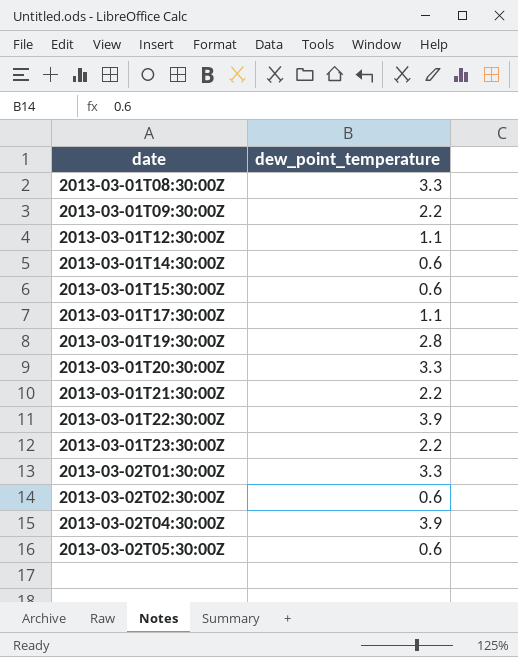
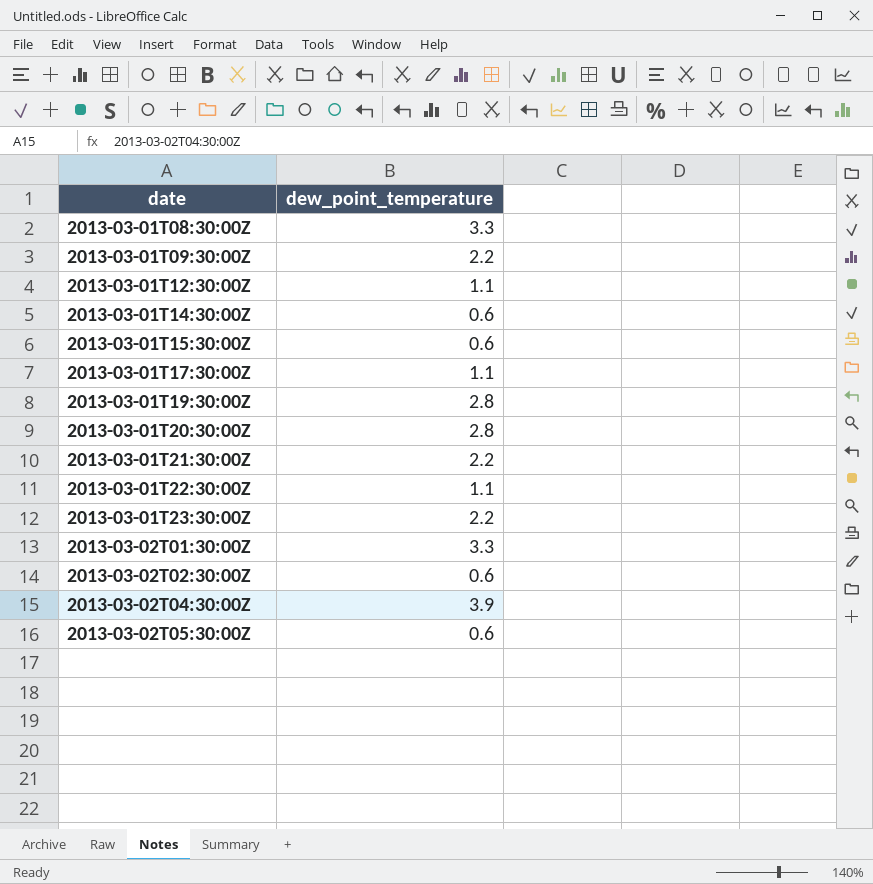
2013-03-01T20:30:00Z | dew_point_temperature: 3.3 -> 2.8
2013-03-01T22:30:00Z | dew_point_temperature: 3.9 -> 1.1

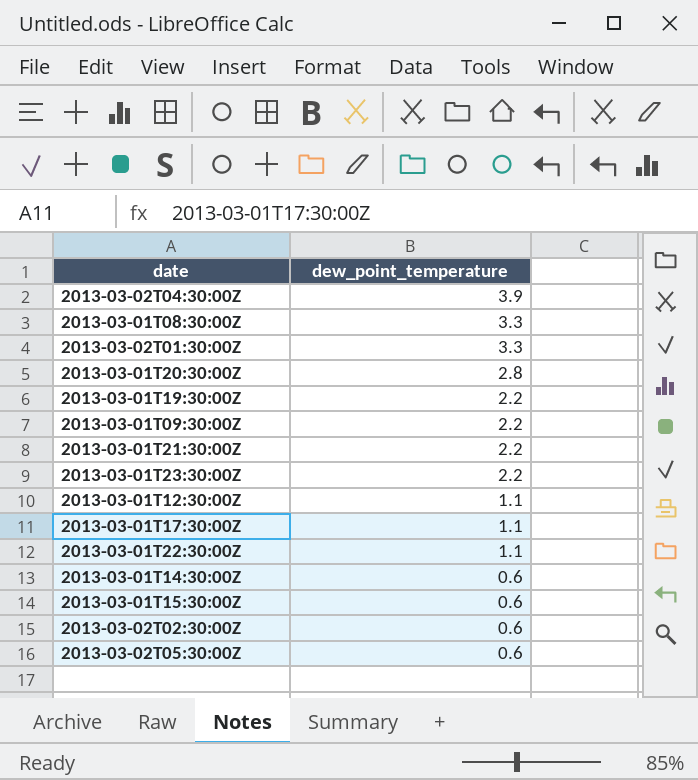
row order: date ascending -> dew_point_temperature descending
2013-03-01T19:30:00Z | dew_point_temperature: 2.8 -> 2.2

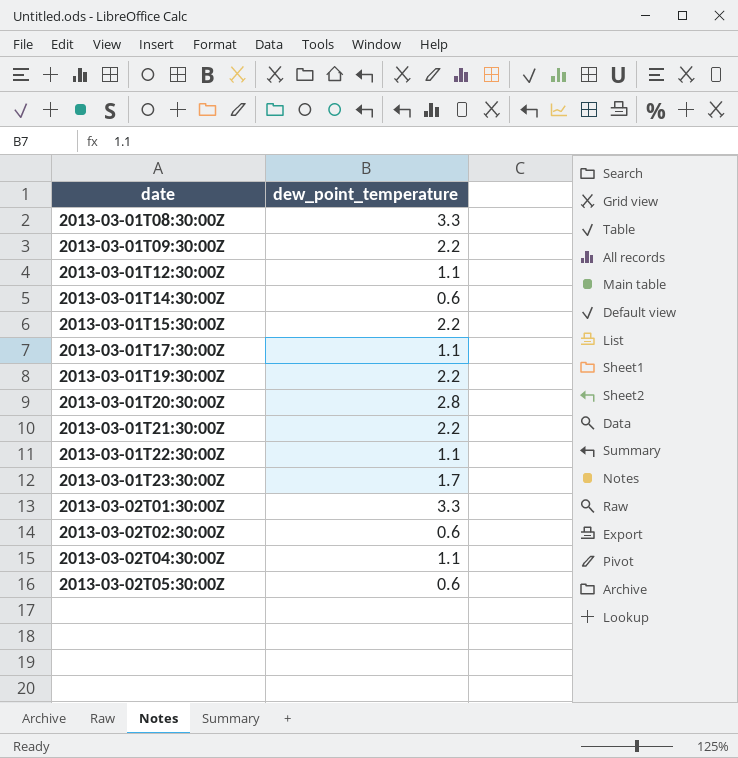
row order: dew_point_temperature descending -> date ascending
2013-03-01T15:30:00Z | dew_point_temperature: 0.6 -> 2.2
2013-03-01T23:30:00Z | dew_point_temperature: 2.2 -> 1.7
2013-03-02T04:30:00Z | dew_point_temperature: 3.9 -> 1.1

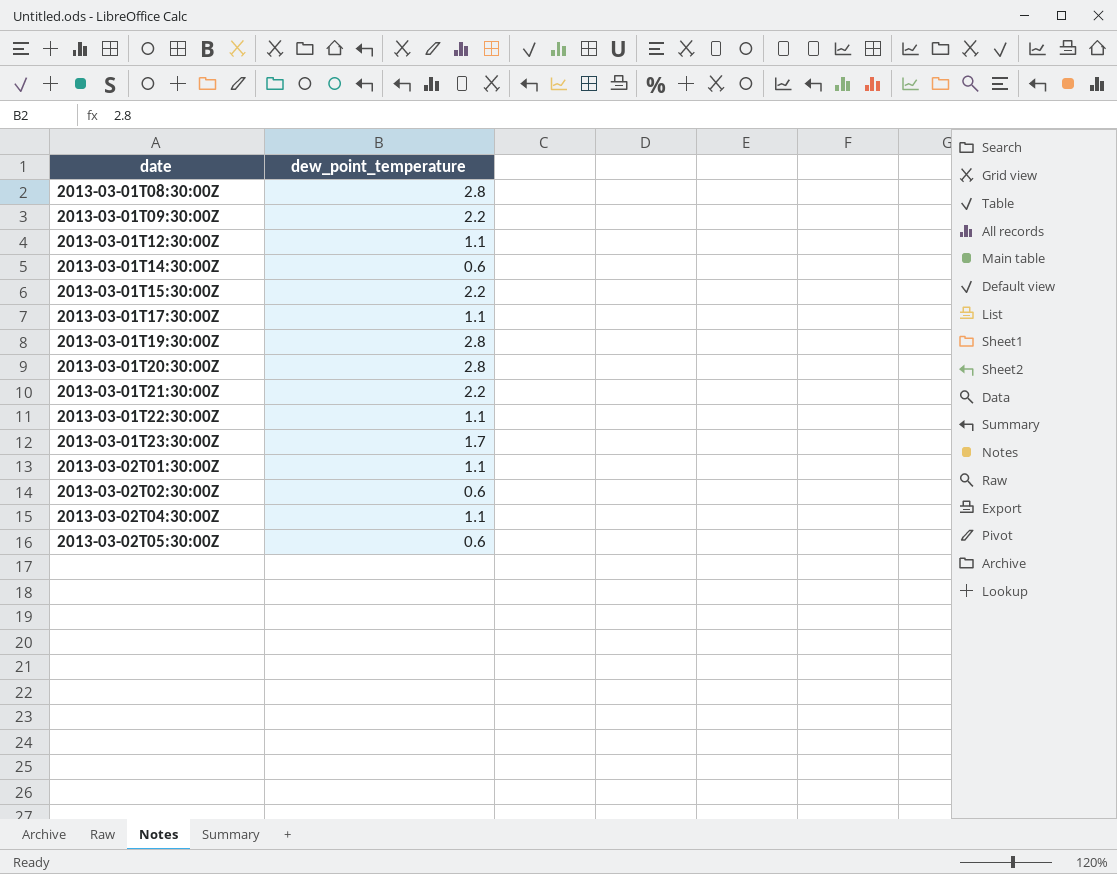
2013-03-01T08:30:00Z | dew_point_temperature: 3.3 -> 2.8
2013-03-01T19:30:00Z | dew_point_temperature: 2.2 -> 2.8
2013-03-02T01:30:00Z | dew_point_temperature: 3.3 -> 1.1

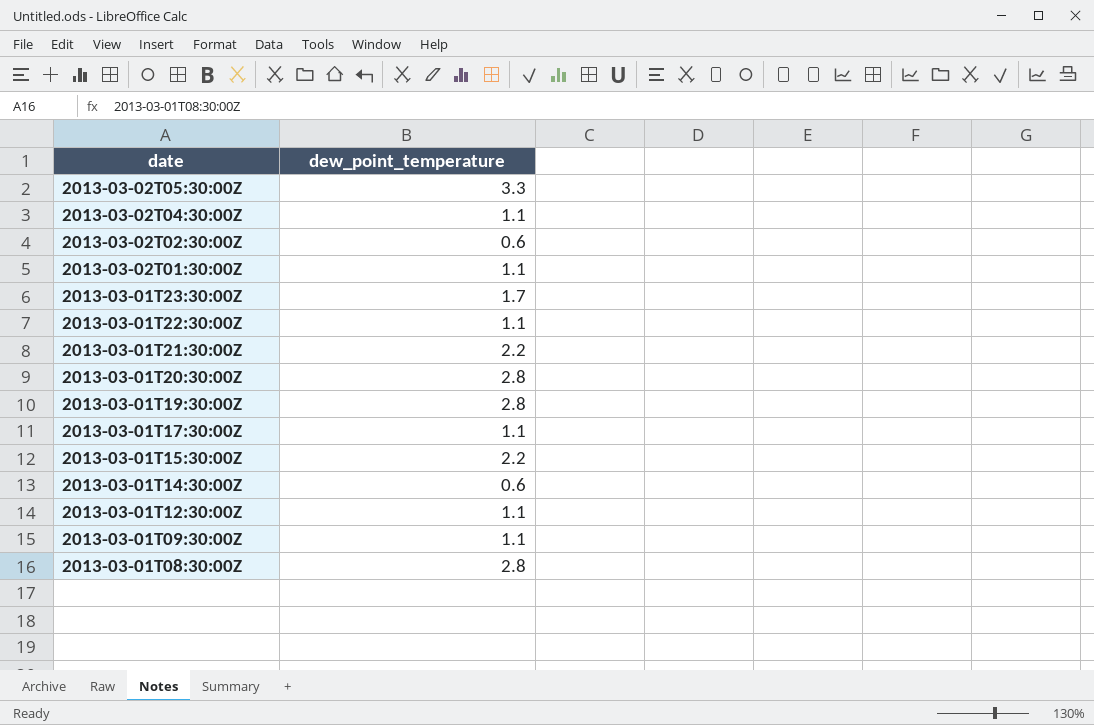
row order: date ascending -> date descending
2013-03-02T05:30:00Z | dew_point_temperature: 0.6 -> 3.3
2013-03-01T09:30:00Z | dew_point_temperature: 2.2 -> 1.1

